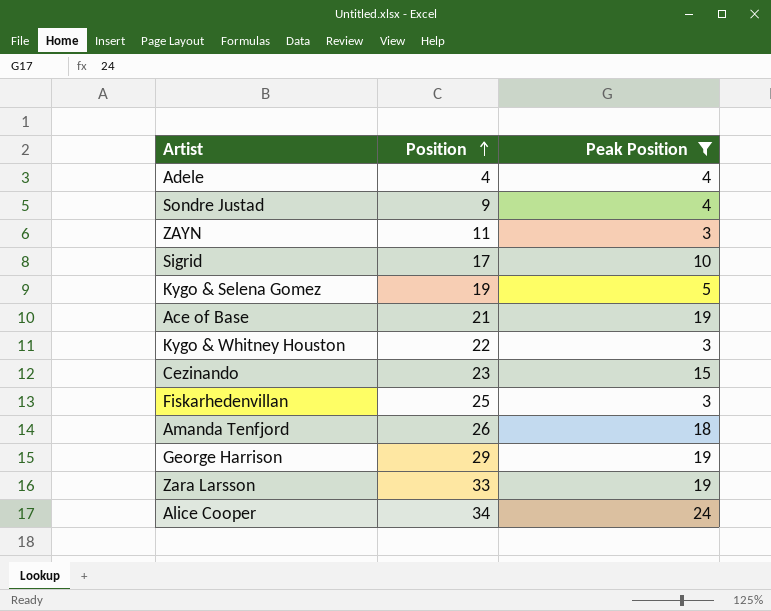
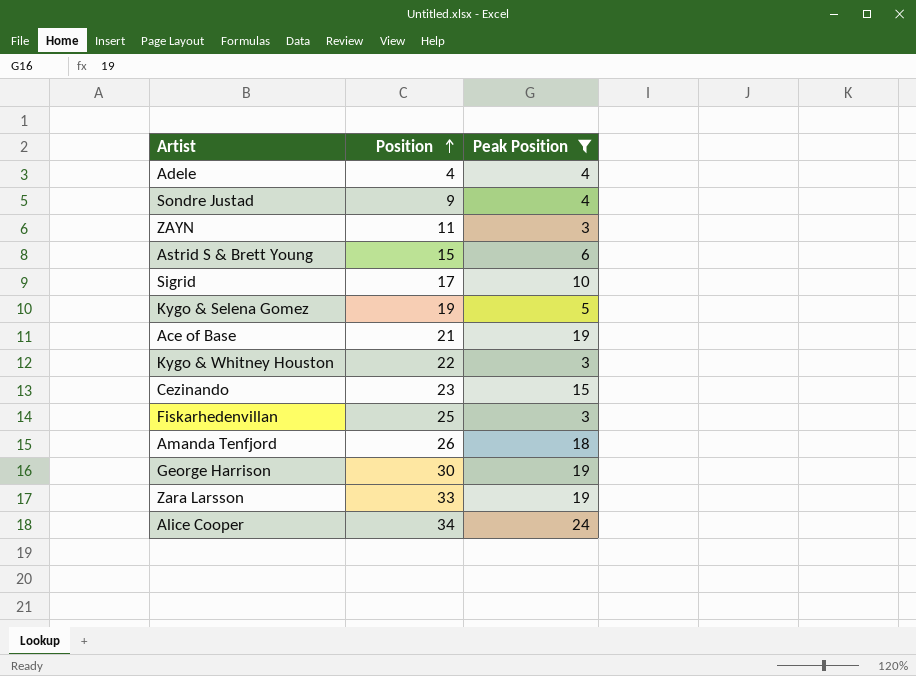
row Astrid S & Brett Young: none -> 15 | 6
George Harrison | Position: 29 -> 30

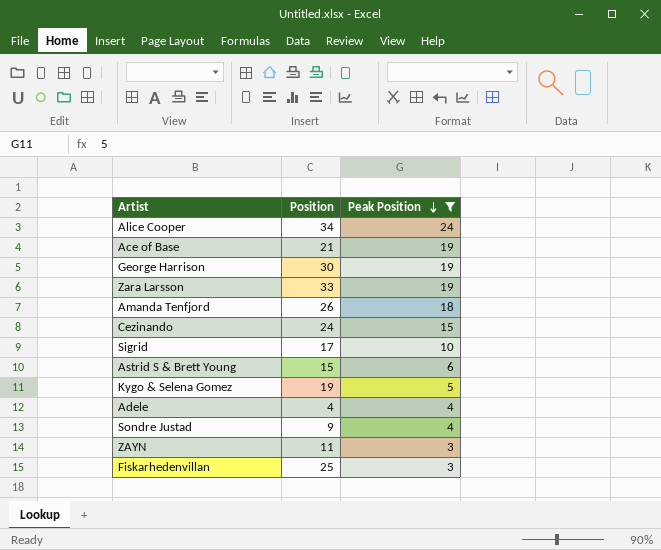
row order: Position ascending -> Peak Position descending
row Kygo & Whitney Houston: 22 | 3 -> none
Cezinando | Position: 23 -> 24

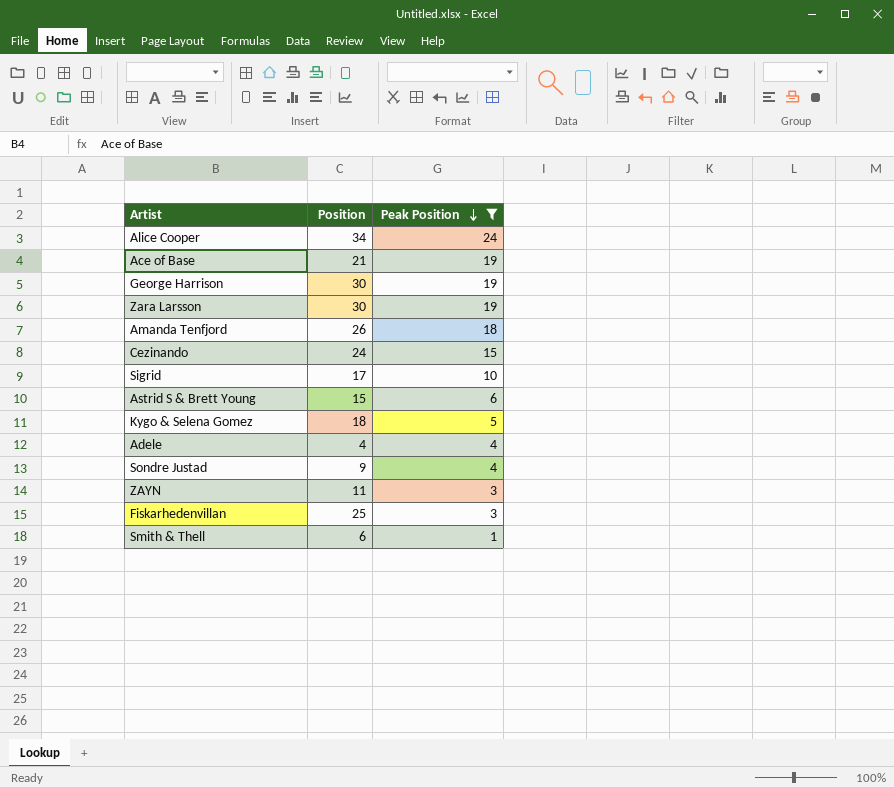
Zara Larsson | Position: 33 -> 30
Kygo & Selena Gomez | Position: 19 -> 18
row Smith & Thell: none -> 6 | 1

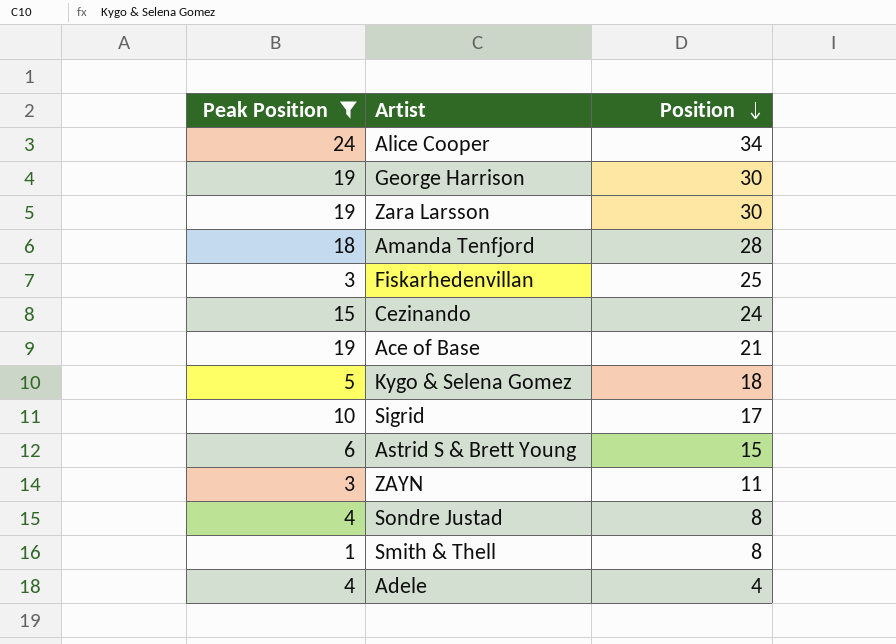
row order: Peak Position descending -> Position descending
column Peak Position | position: 3 -> 1
Amanda Tenfjord | Position: 26 -> 28
Sondre Justad | Position: 9 -> 8
Smith & Thell | Position: 6 -> 8

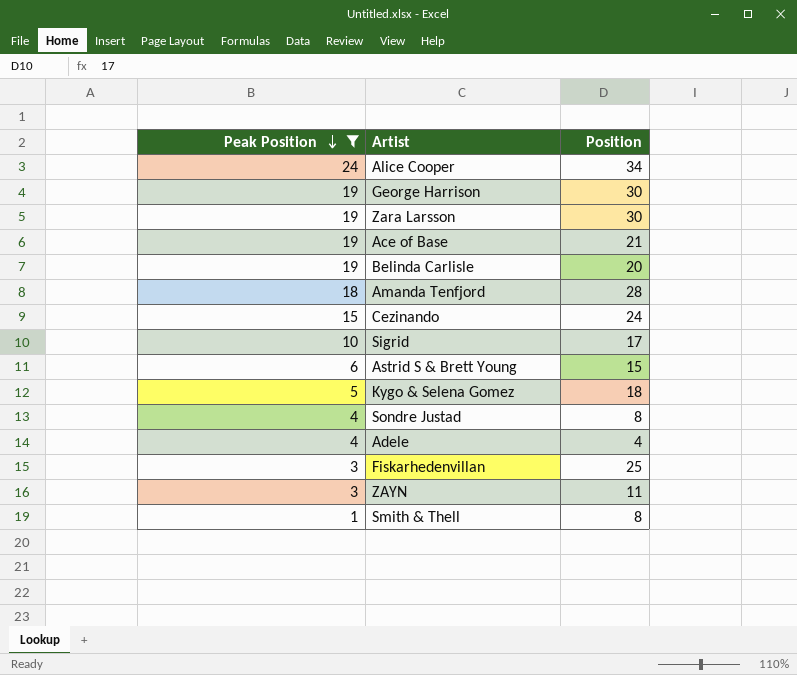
row order: Position descending -> Peak Position descending
row Belinda Carlisle: none -> 19 | 20

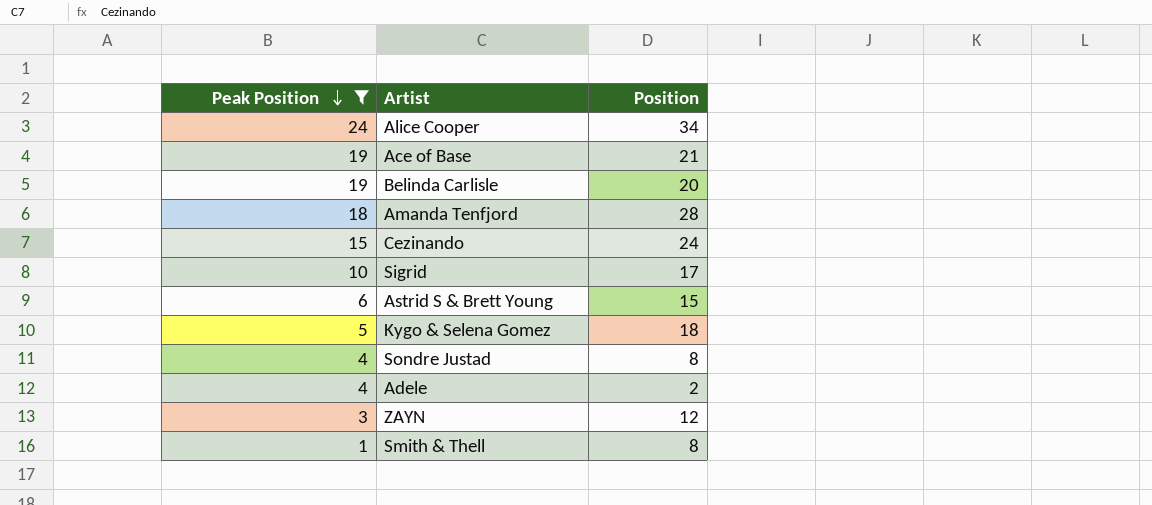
row George Harrison: 19 | 30 -> none
row Zara Larsson: 19 | 30 -> none
row Fiskarhedenvillan: 3 | 25 -> none
Adele | Position: 4 -> 2
ZAYN | Position: 11 -> 12

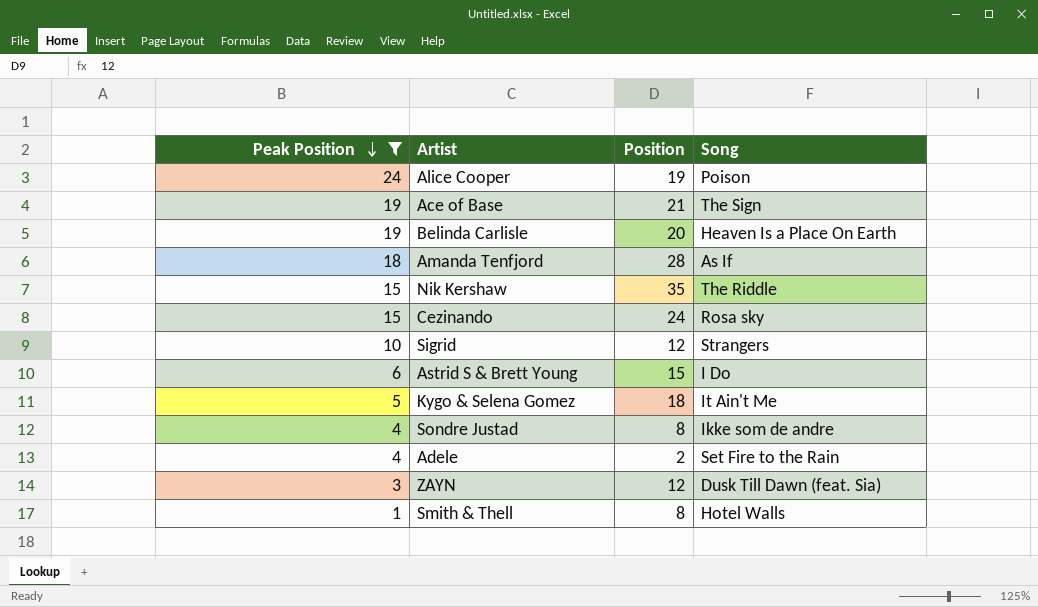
column Song | position: none -> 4
Alice Cooper | Position: 34 -> 19
row Nik Kershaw: none -> 15 | 35 | The Riddle
Sigrid | Position: 17 -> 12

